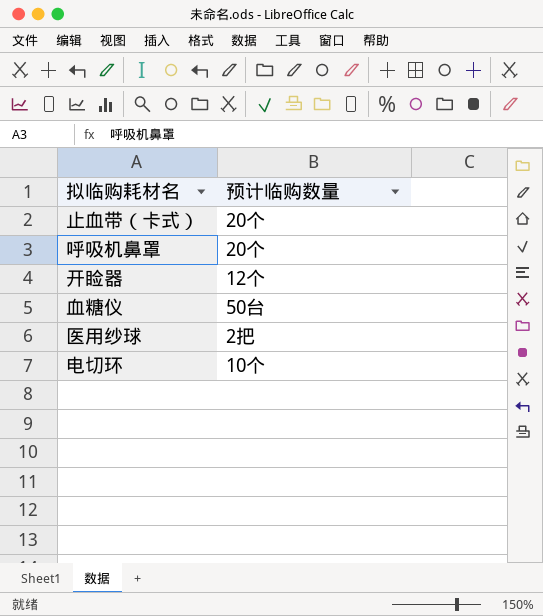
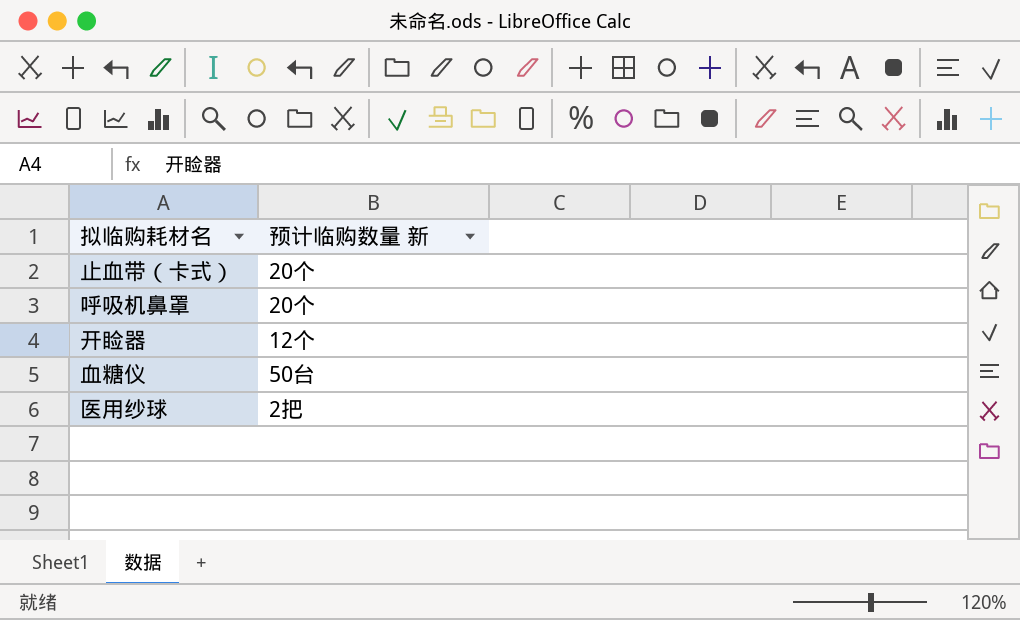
column name: 预计临购数量 -> 预计临购数量 新
row 电切环: 10个 -> none

